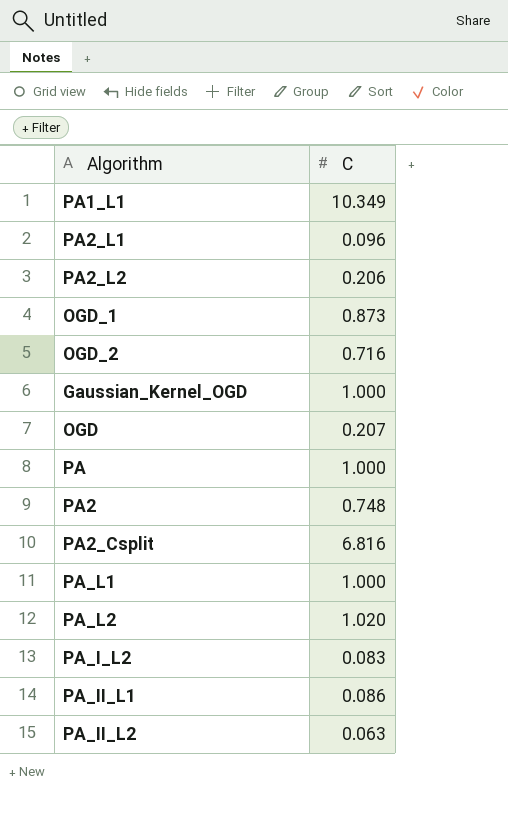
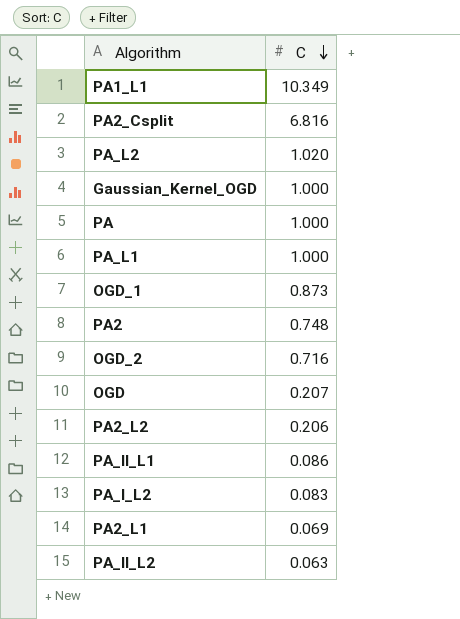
row order: none -> C descending
PA2_L1 | C: 0.096 -> 0.069

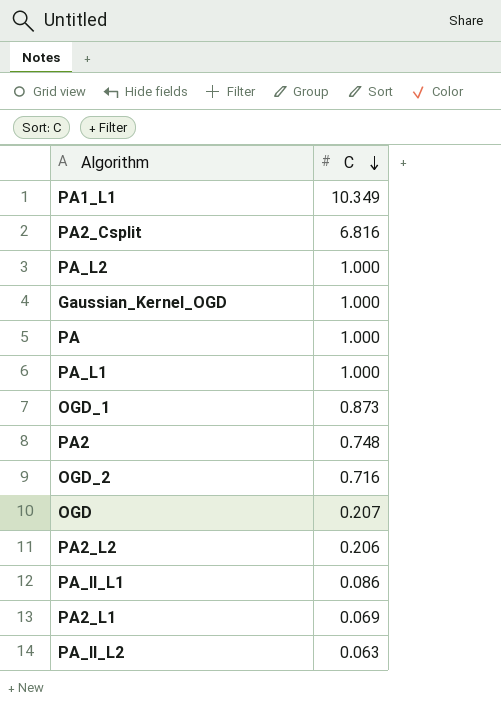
row PA_I_L2: 0.083 -> none
PA_L2 | C: 1.020 -> 1.000

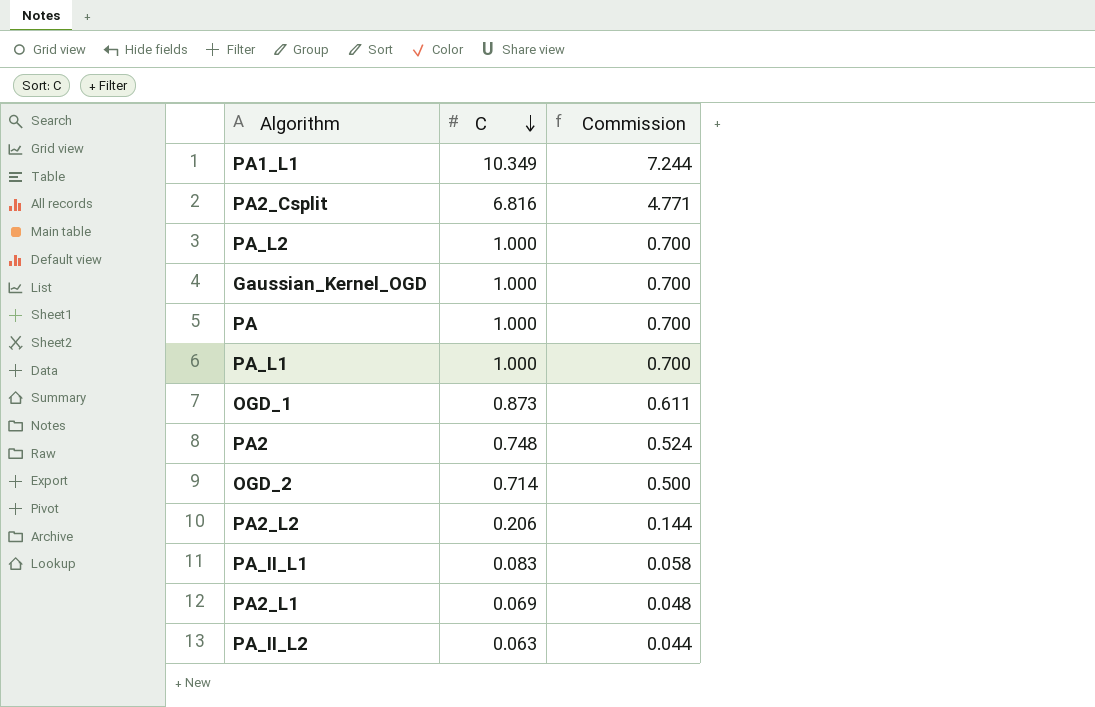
column Commission | formula: none -> [C] * 0.7
row OGD: 0.207 -> none
OGD_2 | C: 0.716 -> 0.714
PA_II_L1 | C: 0.086 -> 0.083

